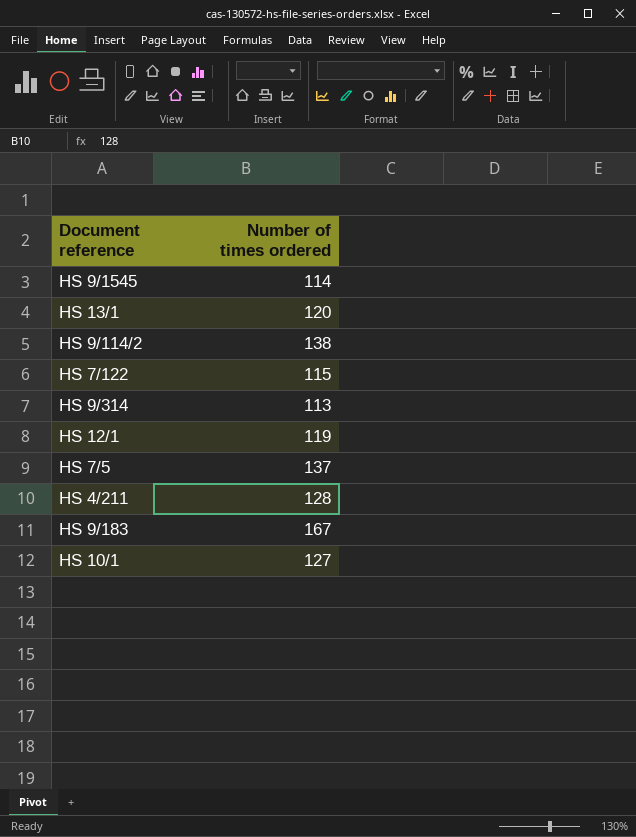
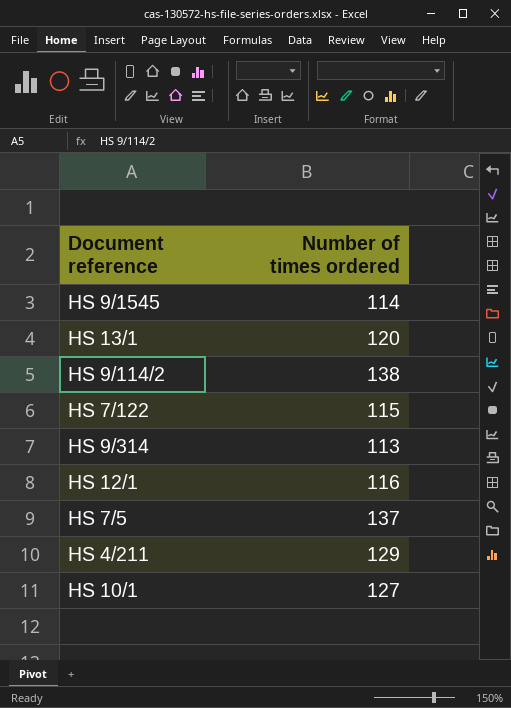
row HS 9/183: 167 -> none
HS 12/1 | Number of times ordered: 119 -> 116
HS 4/211 | Number of times ordered: 128 -> 129

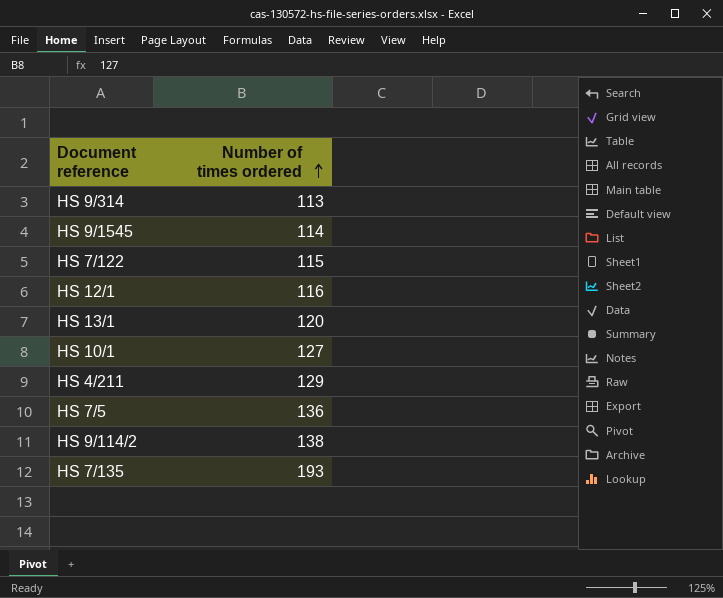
row order: none -> Number of times ordered ascending
HS 7/5 | Number of times ordered: 137 -> 136
row HS 7/135: none -> 193

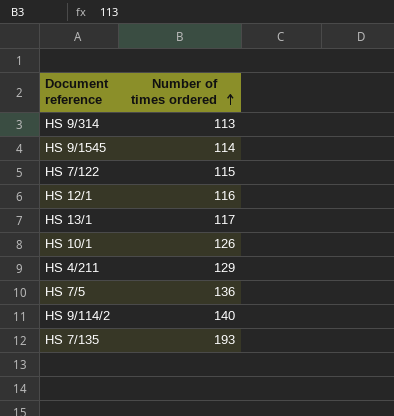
HS 13/1 | Number of times ordered: 120 -> 117
HS 10/1 | Number of times ordered: 127 -> 126
HS 9/114/2 | Number of times ordered: 138 -> 140

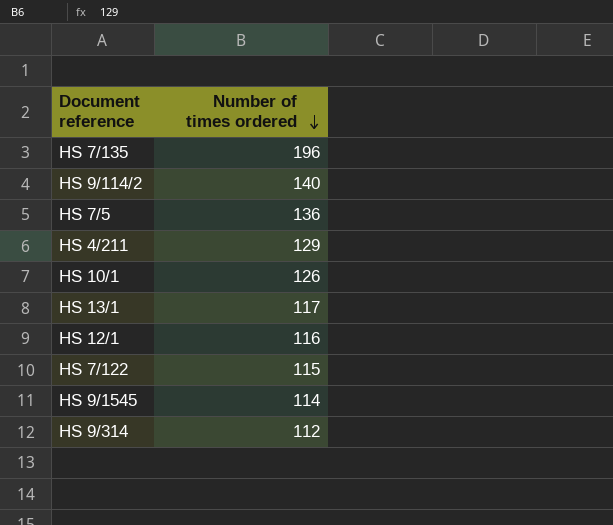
row order: Number of times ordered ascending -> Number of times ordered descending
HS 7/135 | Number of times ordered: 193 -> 196
HS 9/314 | Number of times ordered: 113 -> 112

